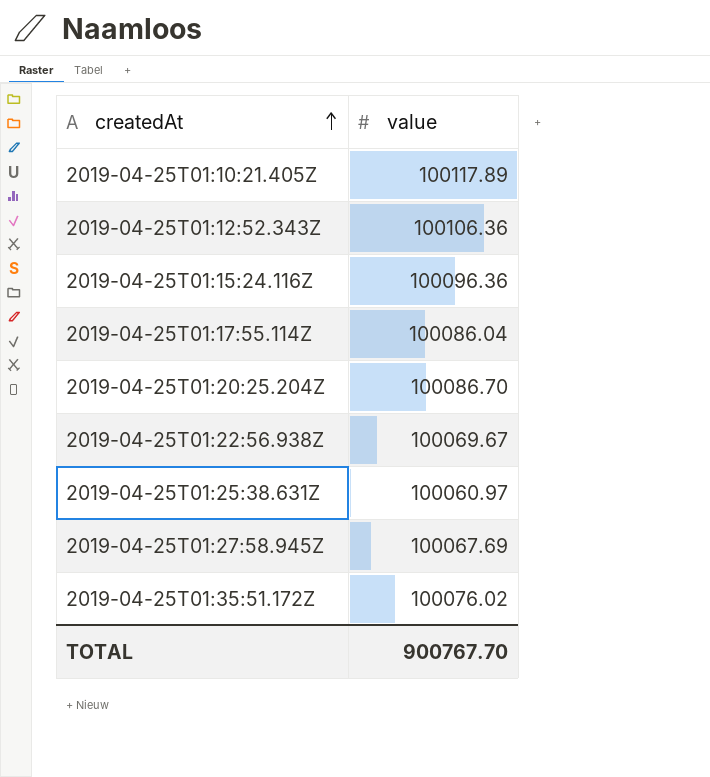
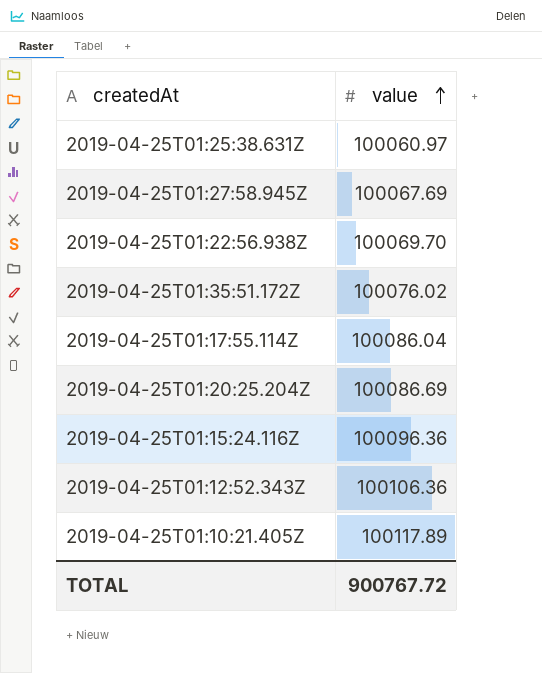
row order: createdAt ascending -> value ascending
2019-04-25T01:22:56.938Z | value: 100069.67 -> 100069.70
2019-04-25T01:20:25.204Z | value: 100086.70 -> 100086.69
TOTAL | value: 900767.70 -> 900767.72

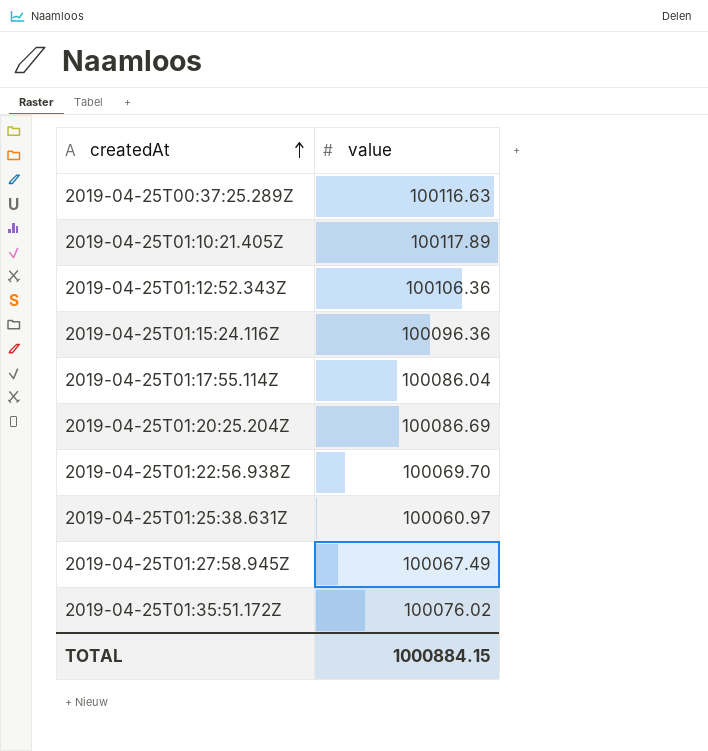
row order: value ascending -> createdAt ascending
row 2019-04-25T00:37:25.289Z: none -> 100116.63
2019-04-25T01:27:58.945Z | value: 100067.69 -> 100067.49
TOTAL | value: 900767.72 -> 1000884.15

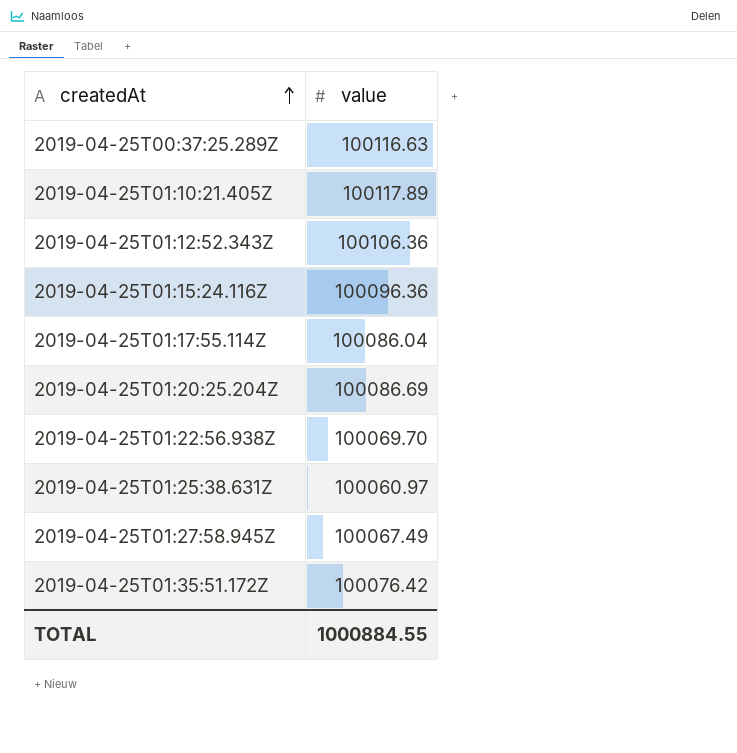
2019-04-25T01:35:51.172Z | value: 100076.02 -> 100076.42
TOTAL | value: 1000884.15 -> 1000884.55

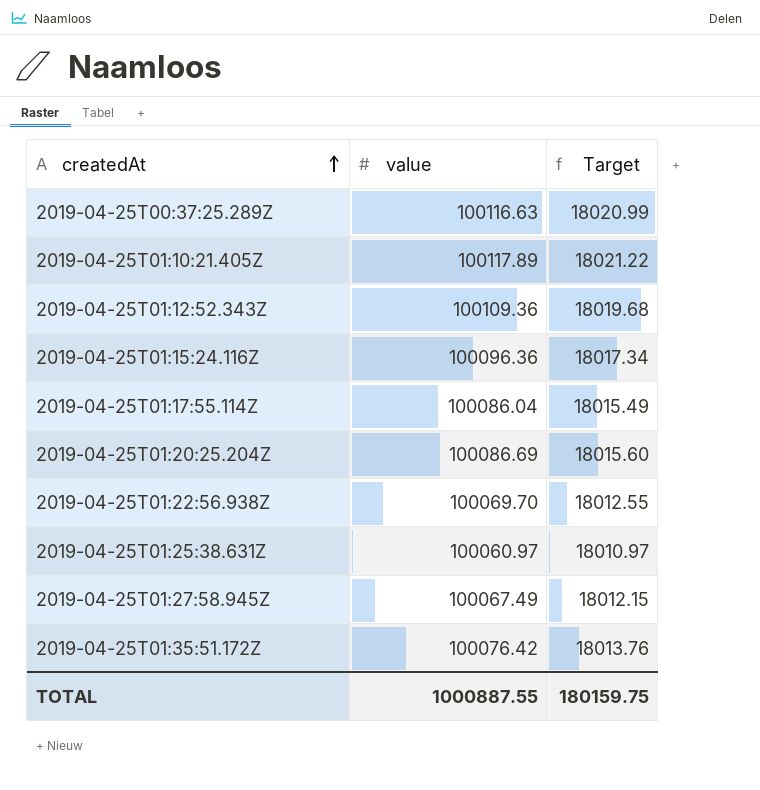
column Target | formula: none -> [value] * 0.18
2019-04-25T01:12:52.343Z | value: 100106.36 -> 100109.36
TOTAL | value: 1000884.55 -> 1000887.55

